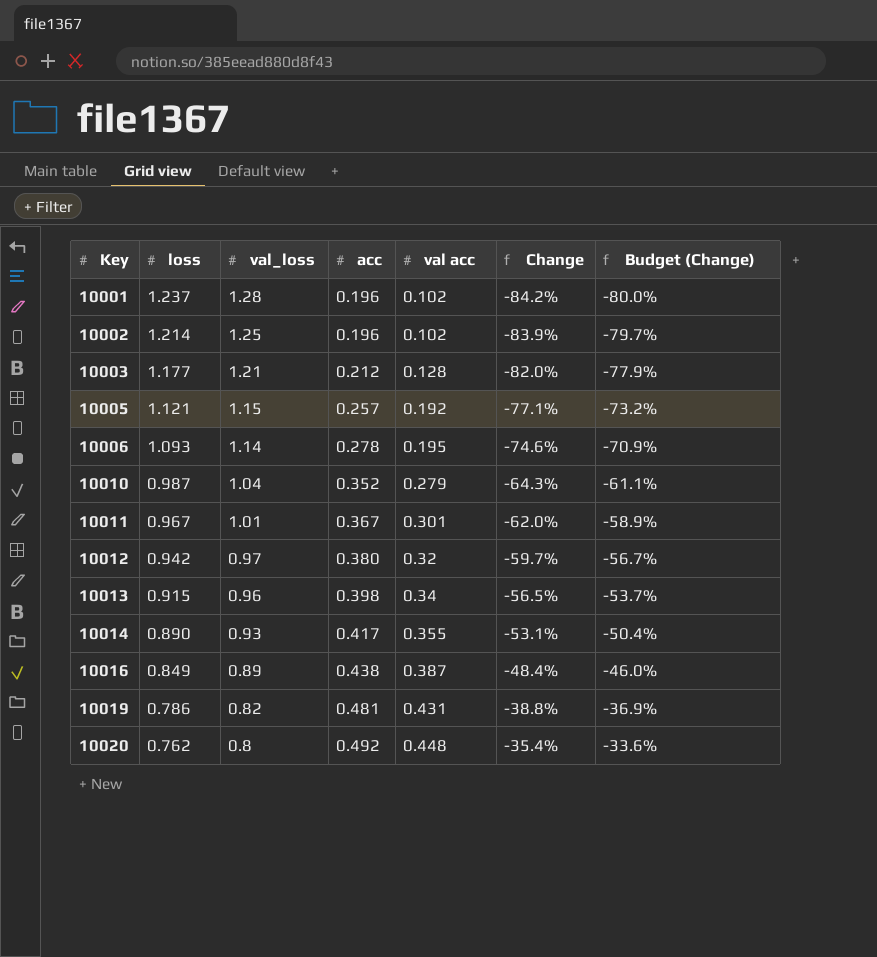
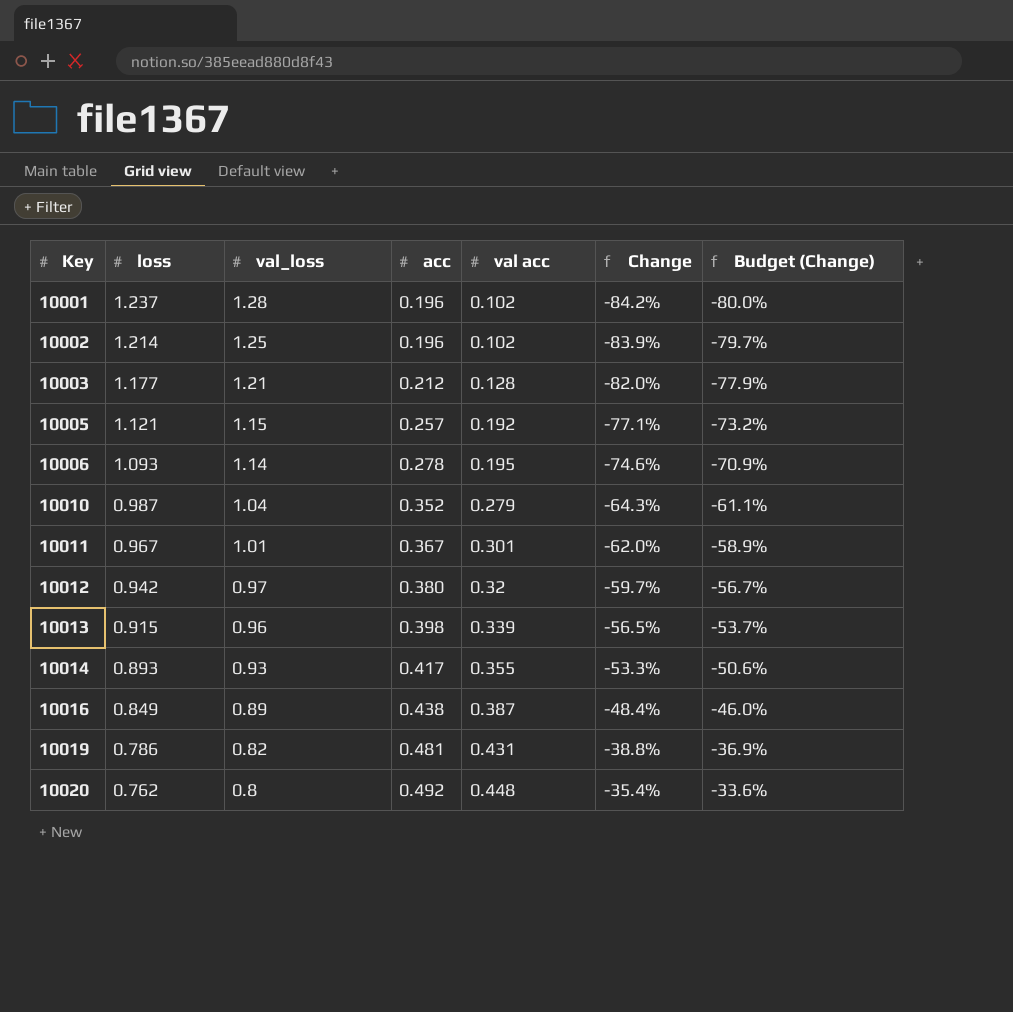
10013 | val acc: 0.34 -> 0.339
10014 | loss: 0.890 -> 0.893
10014 | Change: -53.1% -> -53.3%
10014 | Budget (Change): -50.4% -> -50.6%

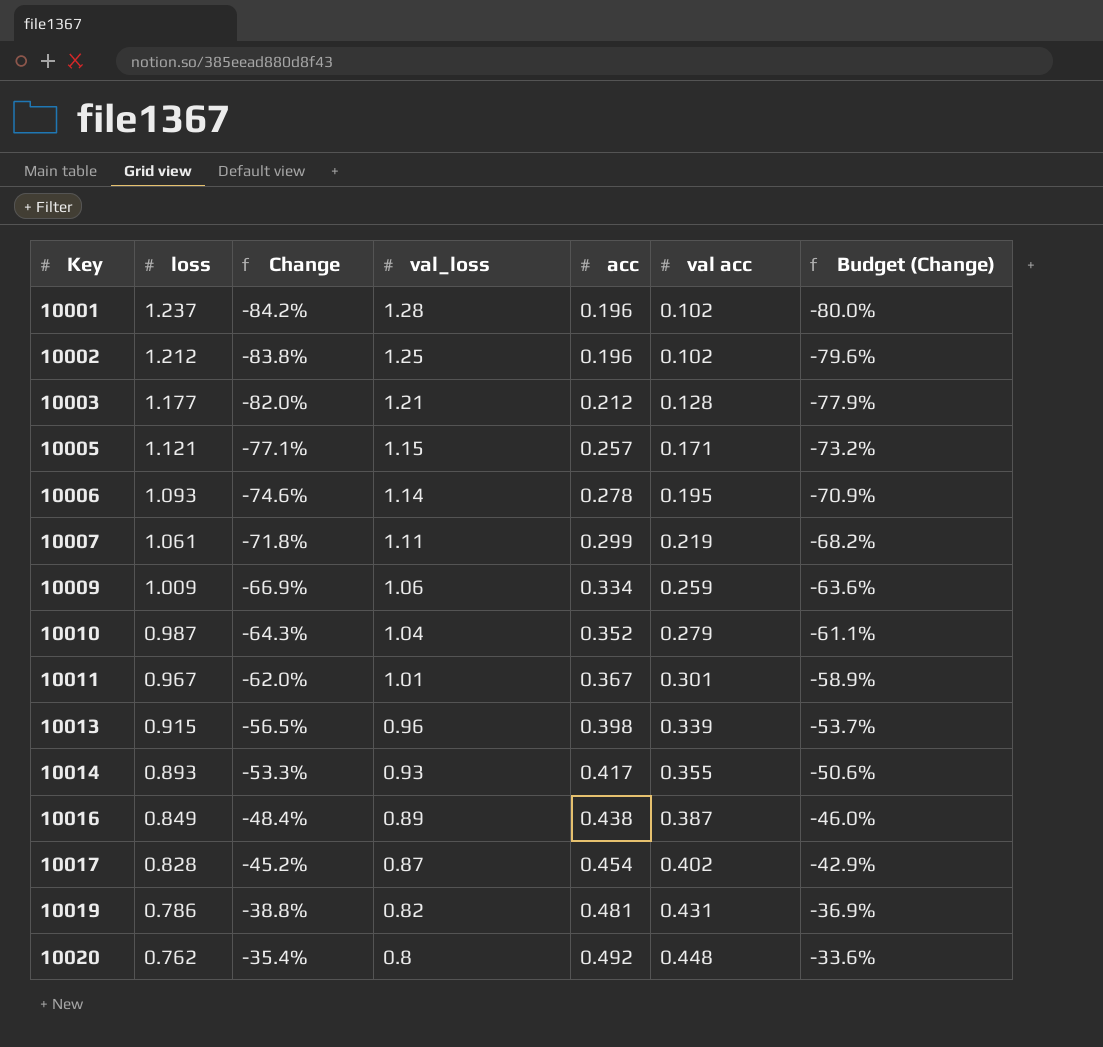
column Change | position: 6 -> 3
row 10012: 0.942 | 0.97 | 0.380 | 0.32 | -59.7% | -56.7% -> none
10002 | loss: 1.214 -> 1.212
10002 | Change: -83.9% -> -83.8%
10002 | Budget (Change): -79.7% -> -79.6%
10005 | val acc: 0.192 -> 0.171
row 10007: none -> 1.061 | -71.8% | 1.11 | 0.299 | 0.219 | -68.2%
row 10009: none -> 1.009 | -66.9% | 1.06 | 0.334 | 0.259 | -63.6%
row 10017: none -> 0.828 | -45.2% | 0.87 | 0.454 | 0.402 | -42.9%

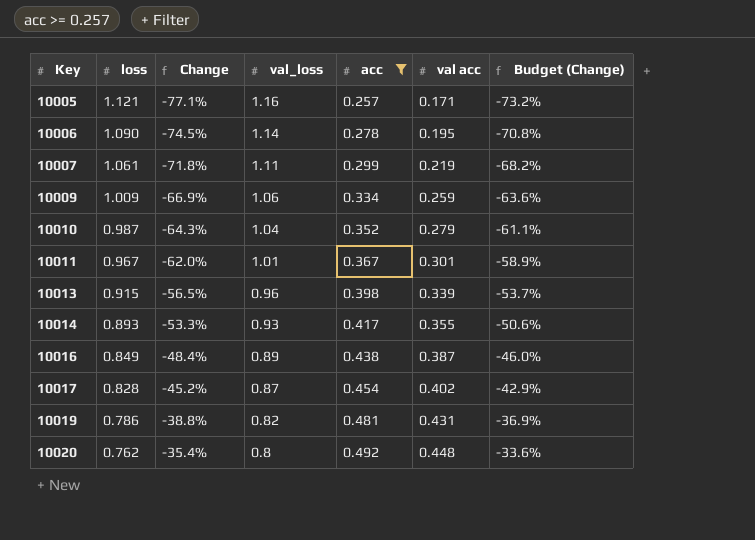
filter: none -> acc >= 0.257
10005 | val_loss: 1.15 -> 1.16
10006 | loss: 1.093 -> 1.090
10006 | Change: -74.6% -> -74.5%
10006 | Budget (Change): -70.9% -> -70.8%

